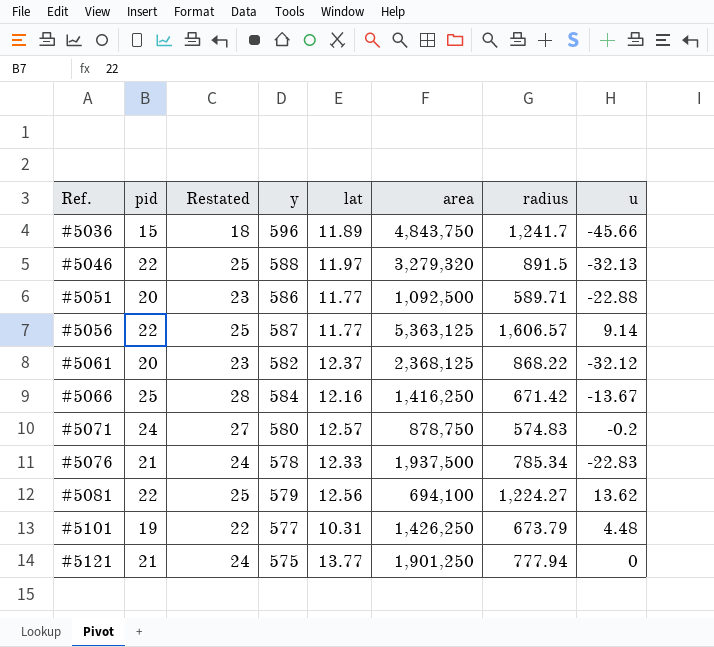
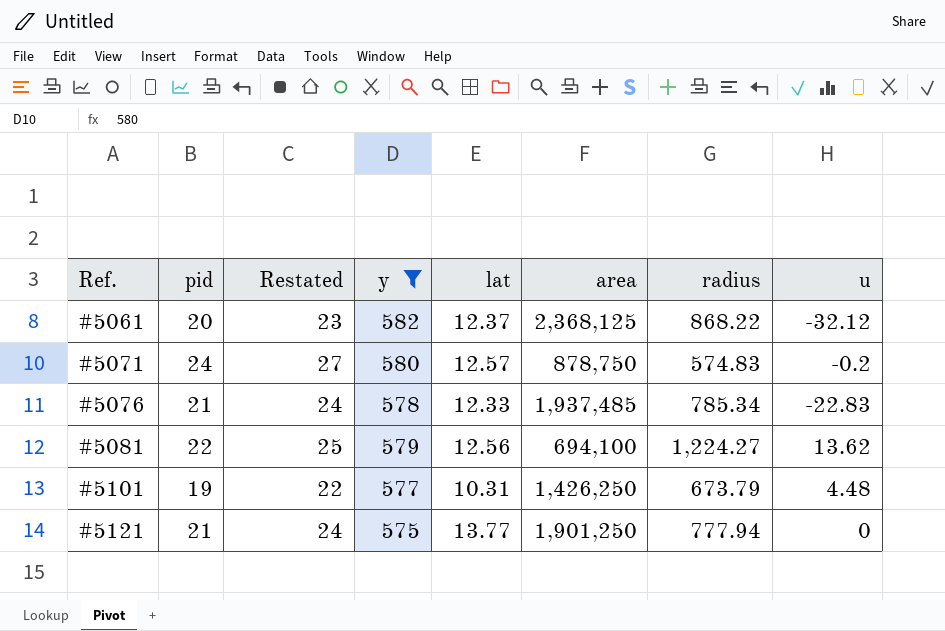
filter: none -> y <= 582
#5076 | area: 1,937,500 -> 1,937,485

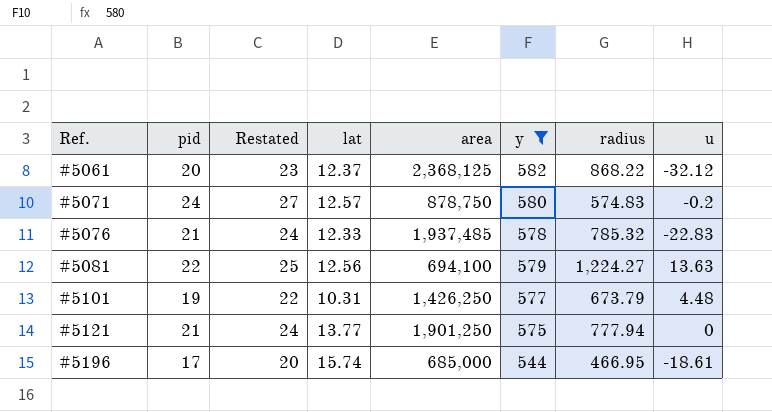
column y | position: 4 -> 6
#5076 | radius: 785.34 -> 785.32
#5081 | u: 13.62 -> 13.63
row #5196: none -> 17 | 20 | 15.74 | 685,000 | 544 | 466.95 | -18.61

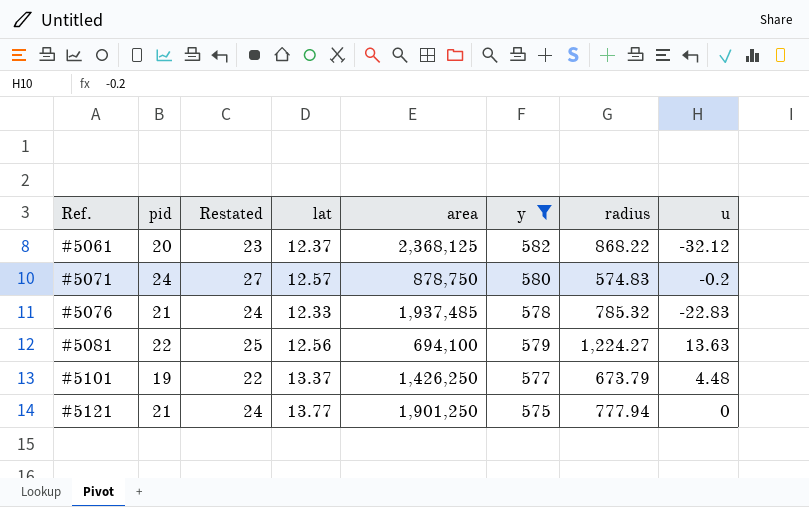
row #5196: 17 | 20 | 15.74 | 685,000 | 544 | 466.95 | -18.61 -> none
#5101 | lat: 10.31 -> 13.37

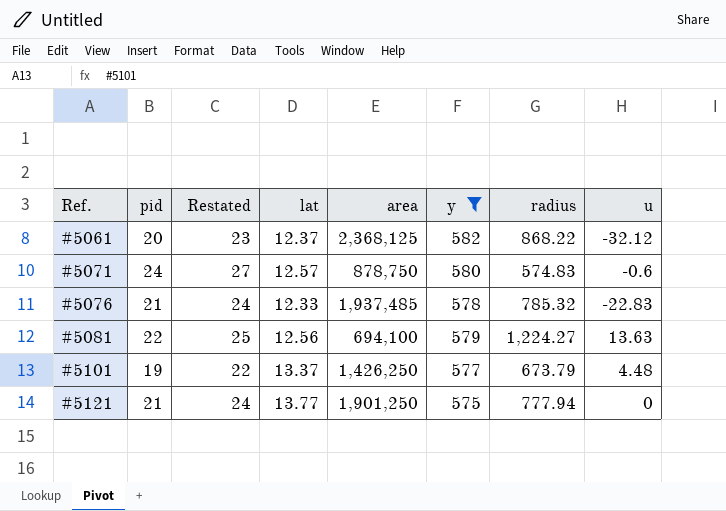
#5071 | u: -0.2 -> -0.6

